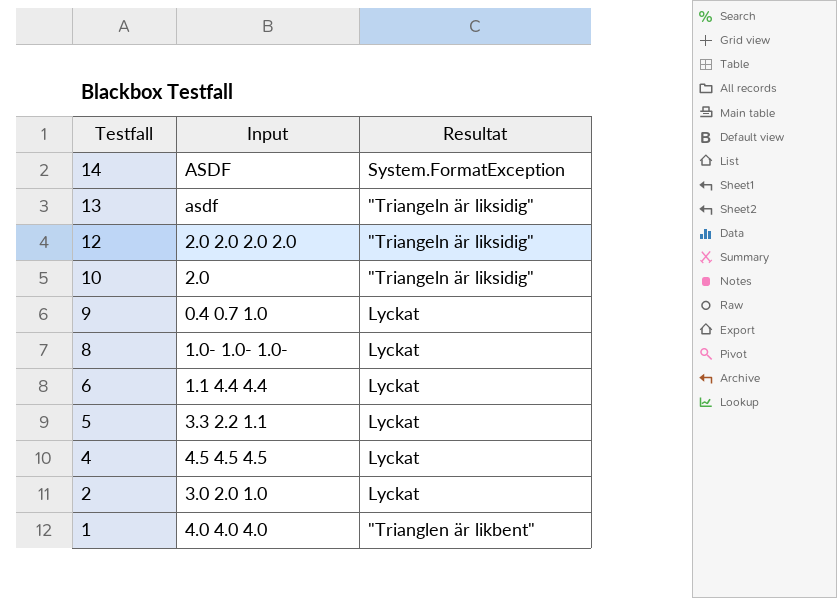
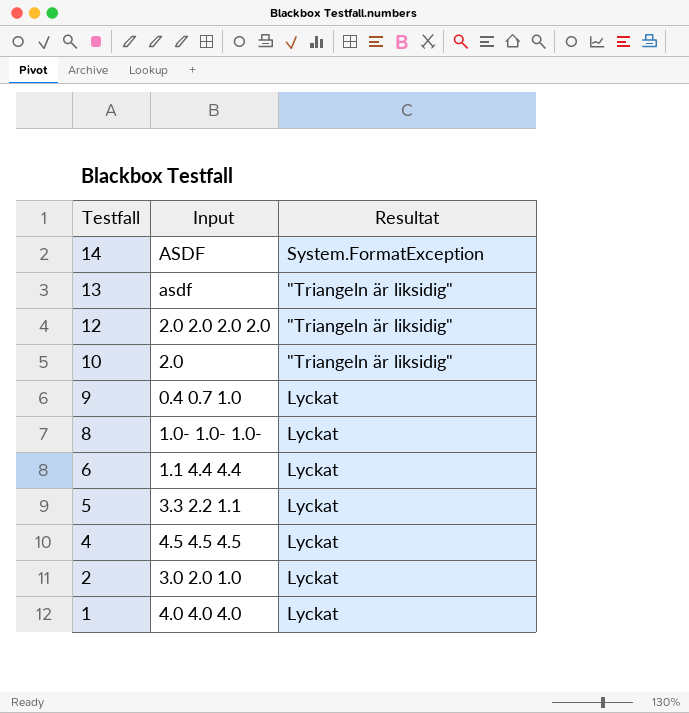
1 | Resultat: "Trianglen är likbent" -> Lyckat

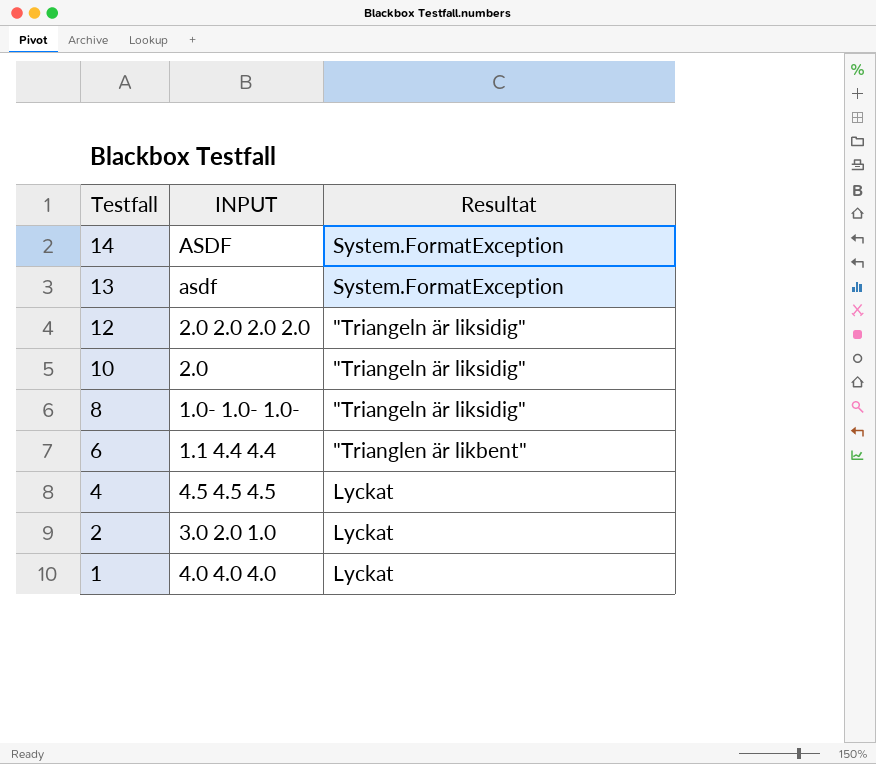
column name: Input -> INPUT
row 9: 0.4 0.7 1.0 | Lyckat -> none
row 5: 3.3 2.2 1.1 | Lyckat -> none
13 | Resultat: "Triangeln är liksidig" -> System.FormatException
8 | Resultat: Lyckat -> "Triangeln är liksidig"
6 | Resultat: Lyckat -> "Trianglen är likbent"

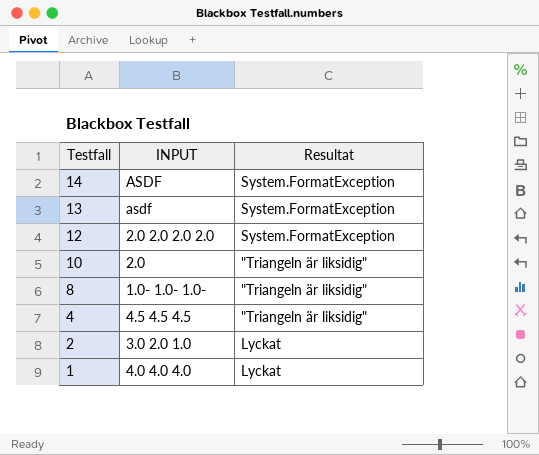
row 6: 1.1 4.4 4.4 | "Trianglen är likbent" -> none
12 | Resultat: "Triangeln är liksidig" -> System.FormatException
4 | Resultat: Lyckat -> "Triangeln är liksidig"

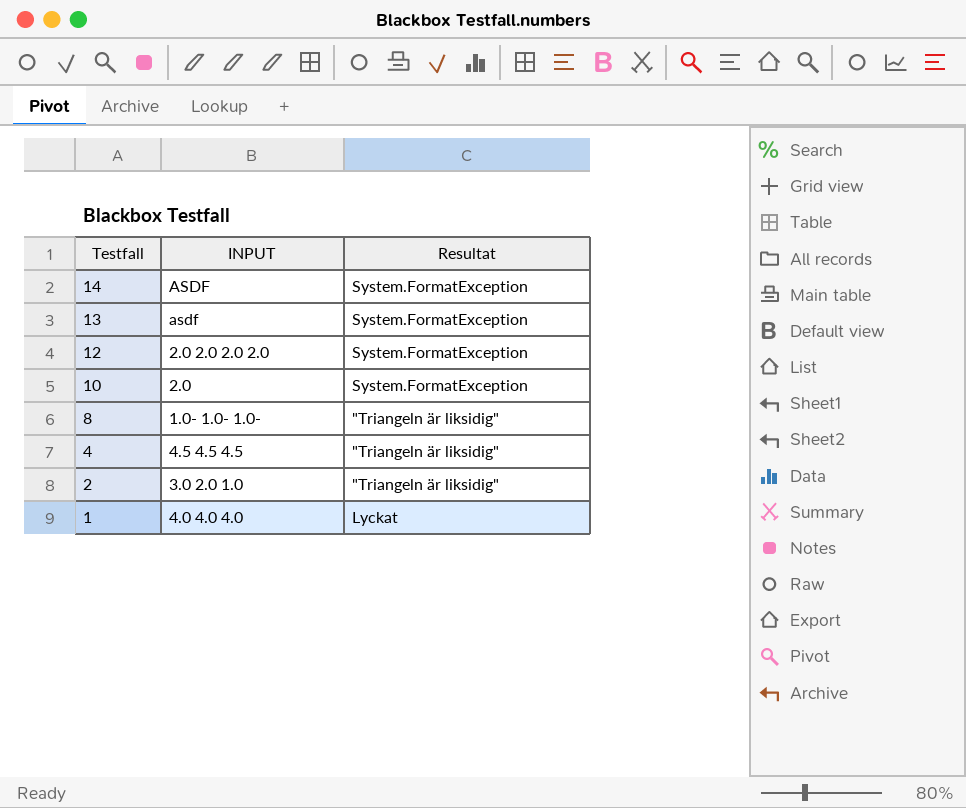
10 | Resultat: "Triangeln är liksidig" -> System.FormatException
2 | Resultat: Lyckat -> "Triangeln är liksidig"

